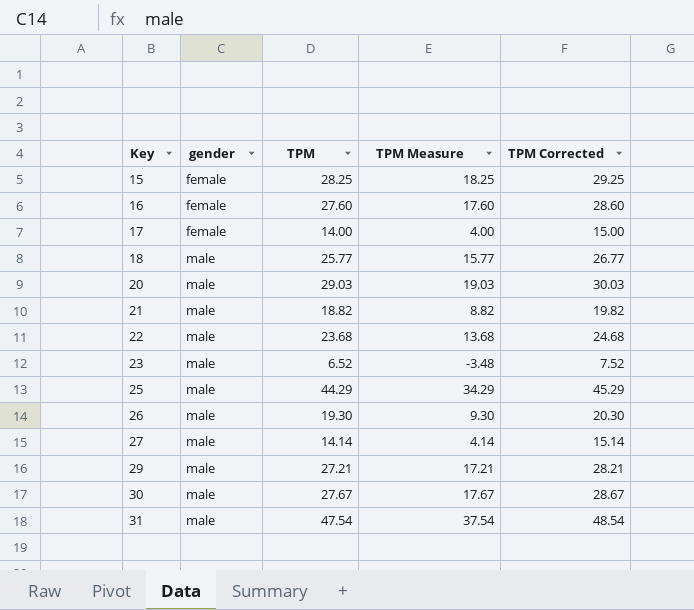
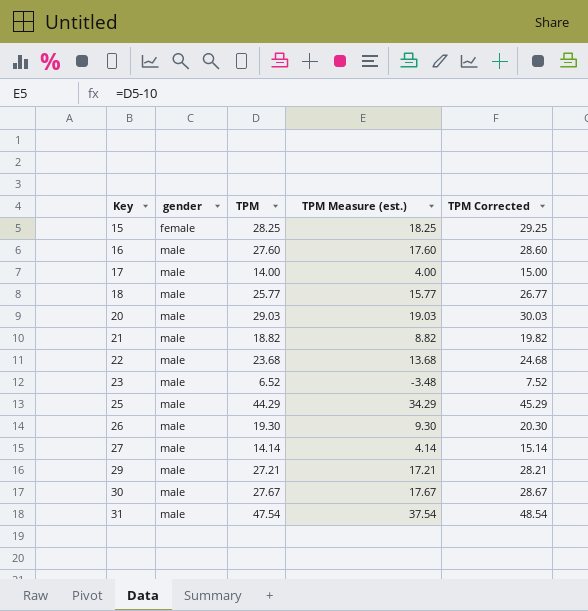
column name: TPM Measure -> TPM Measure (est.)
16 | gender: female -> male
17 | gender: female -> male

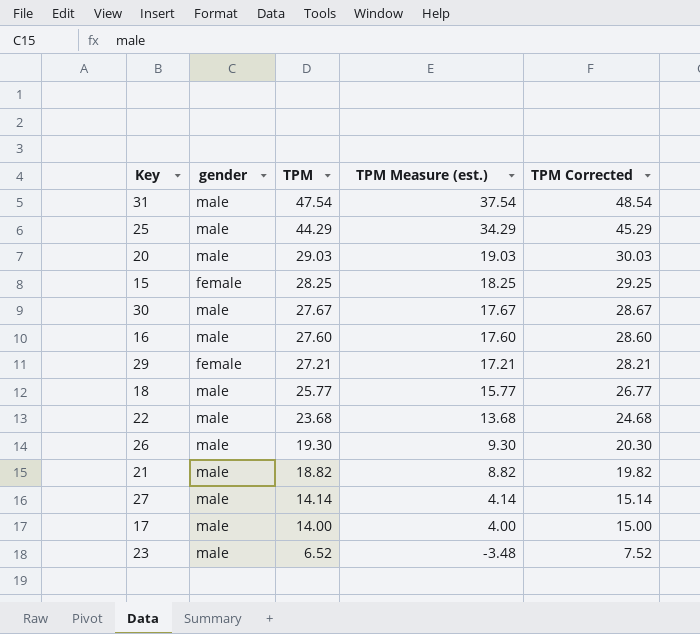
row order: Key ascending -> TPM descending
29 | gender: male -> female

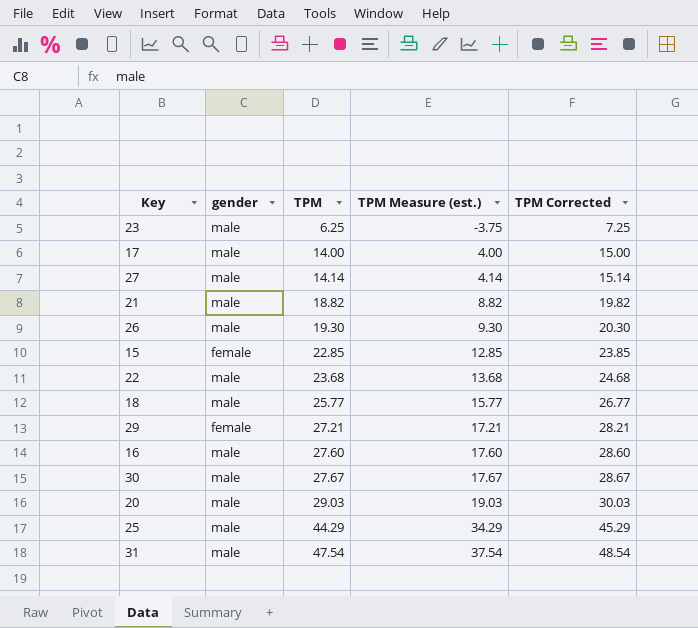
row order: TPM descending -> TPM ascending
23 | TPM: 6.52 -> 6.25
23 | TPM Measure (est.): -3.48 -> -3.75
23 | TPM Corrected: 7.52 -> 7.25
15 | TPM: 28.25 -> 22.85
15 | TPM Measure (est.): 18.25 -> 12.85
15 | TPM Corrected: 29.25 -> 23.85

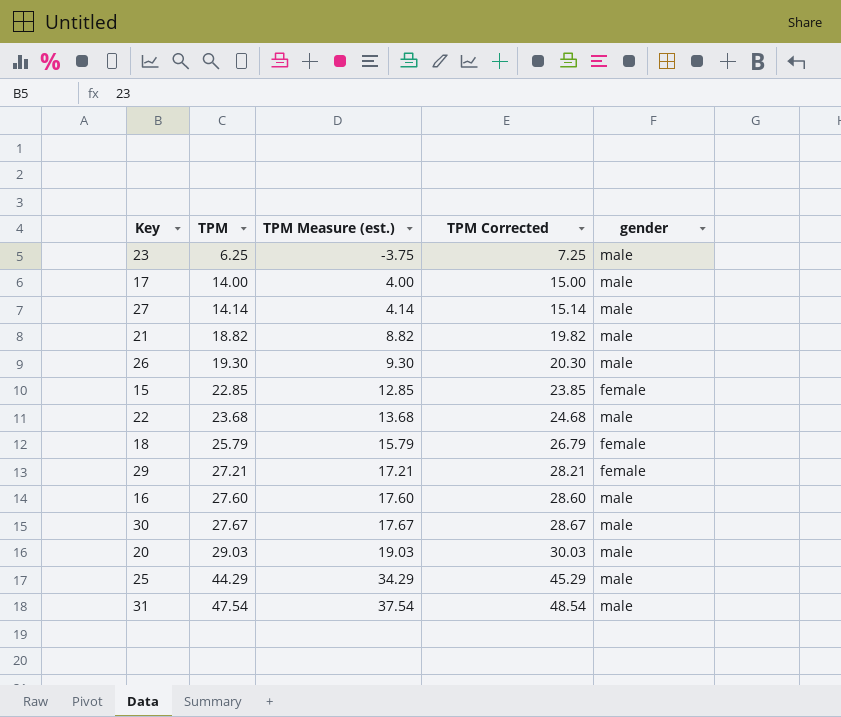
column gender | position: 2 -> 5
18 | TPM: 25.77 -> 25.79
18 | TPM Measure (est.): 15.77 -> 15.79
18 | TPM Corrected: 26.77 -> 26.79
18 | gender: male -> female

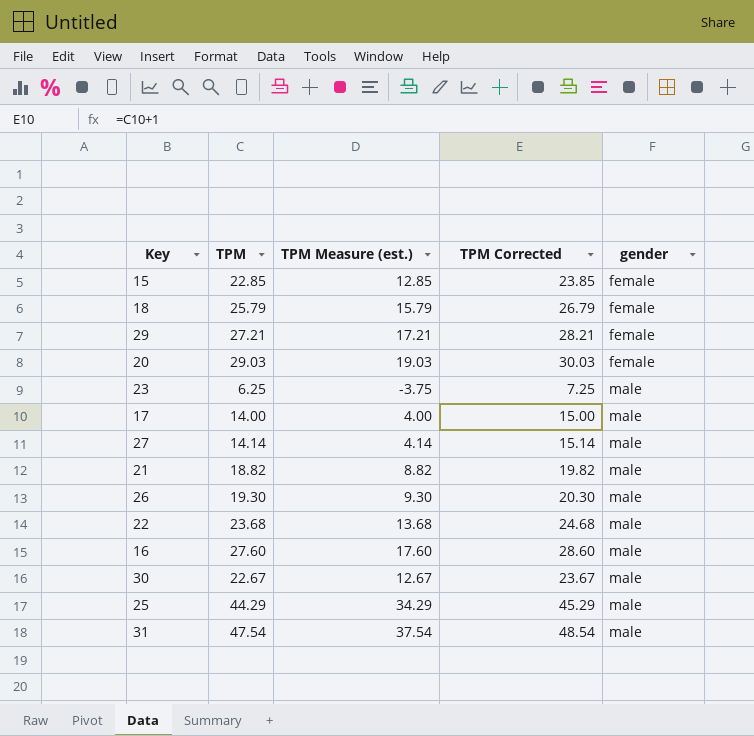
row order: TPM ascending -> gender ascending
20 | gender: male -> female
30 | TPM: 27.67 -> 22.67
30 | TPM Measure (est.): 17.67 -> 12.67
30 | TPM Corrected: 28.67 -> 23.67

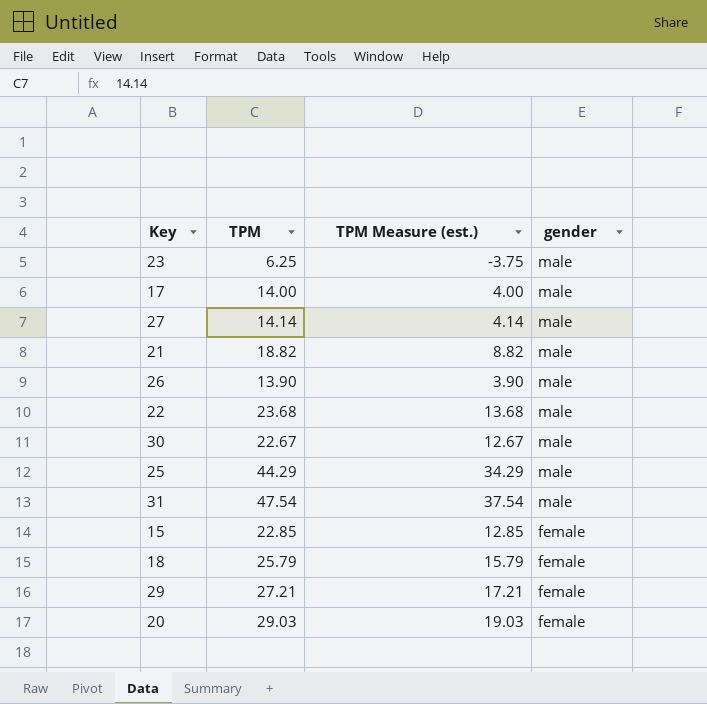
row order: gender ascending -> gender descending
column TPM Corrected | formula: [TPM] + 1 -> none
row 16: 27.60 | 17.60 | 28.60 | male -> none
26 | TPM: 19.30 -> 13.90
26 | TPM Measure (est.): 9.30 -> 3.90

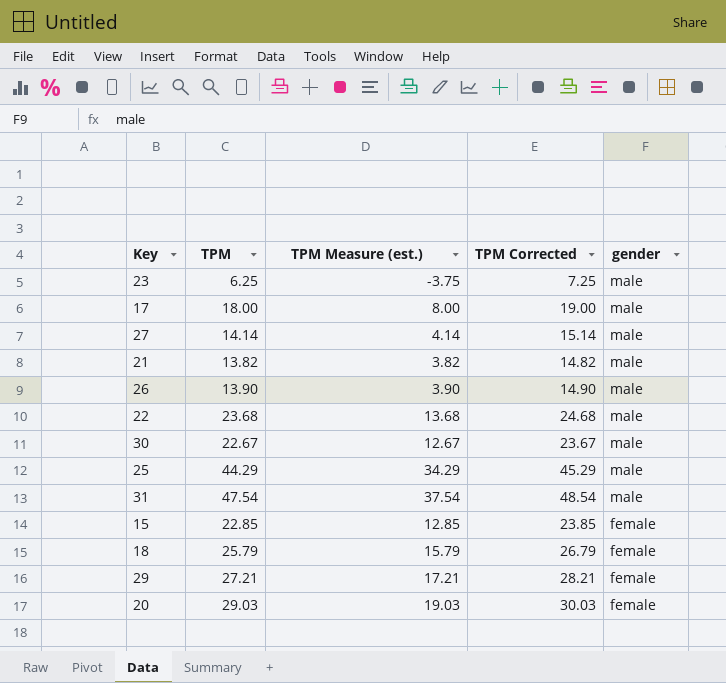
column TPM Corrected | formula: none -> [TPM] + 1
17 | TPM: 14.00 -> 18.00
17 | TPM Measure (est.): 4.00 -> 8.00
21 | TPM: 18.82 -> 13.82
21 | TPM Measure (est.): 8.82 -> 3.82

